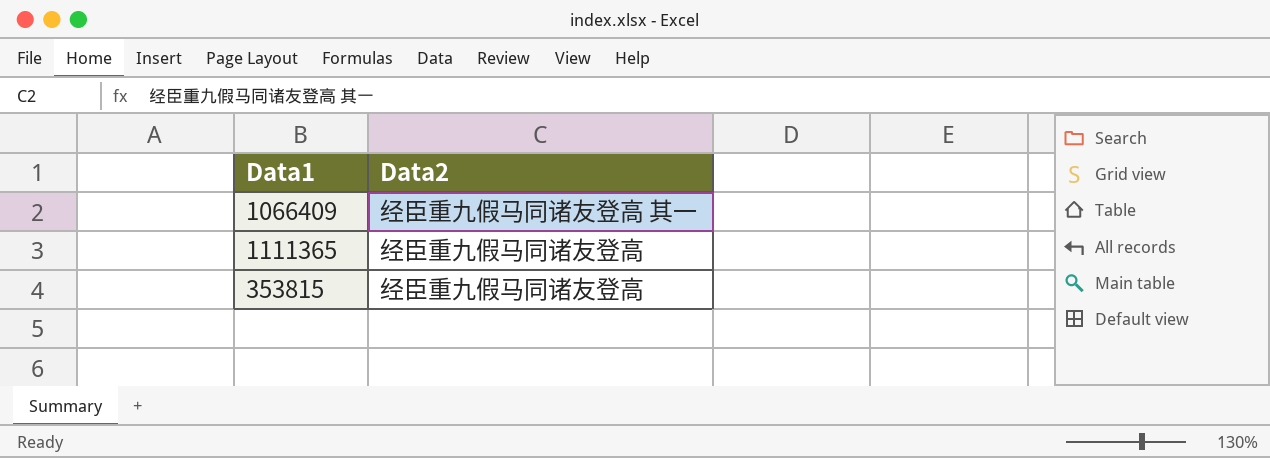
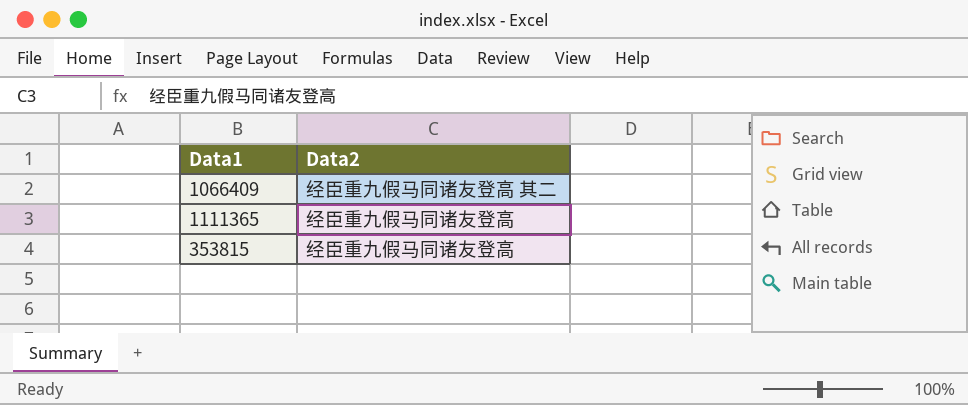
1066409 | Data2: 经臣重九假马同诸友登高 其一 -> 经臣重九假马同诸友登高 其二

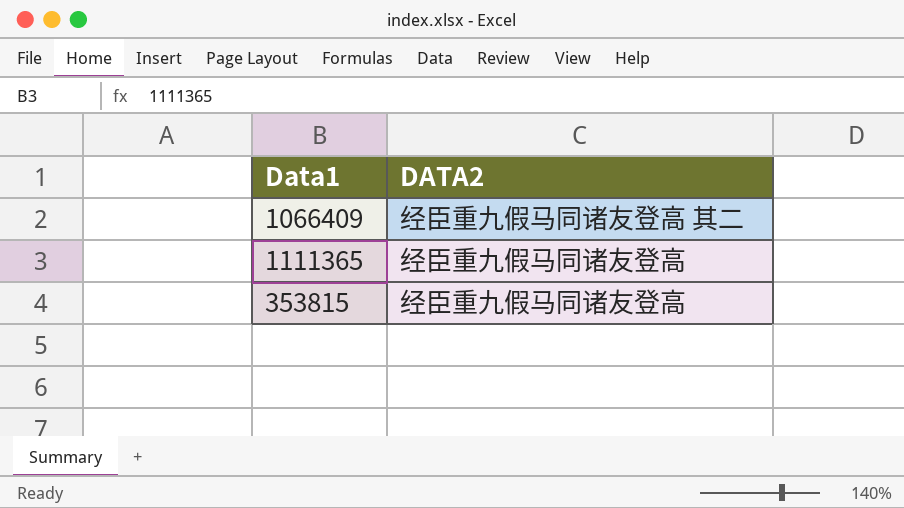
column name: Data2 -> DATA2

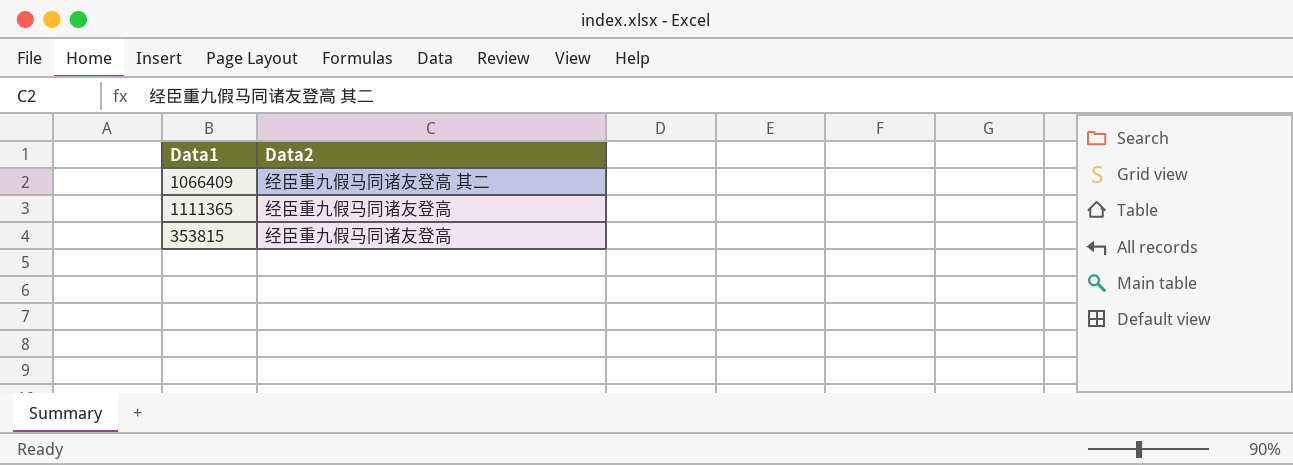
column name: DATA2 -> Data2

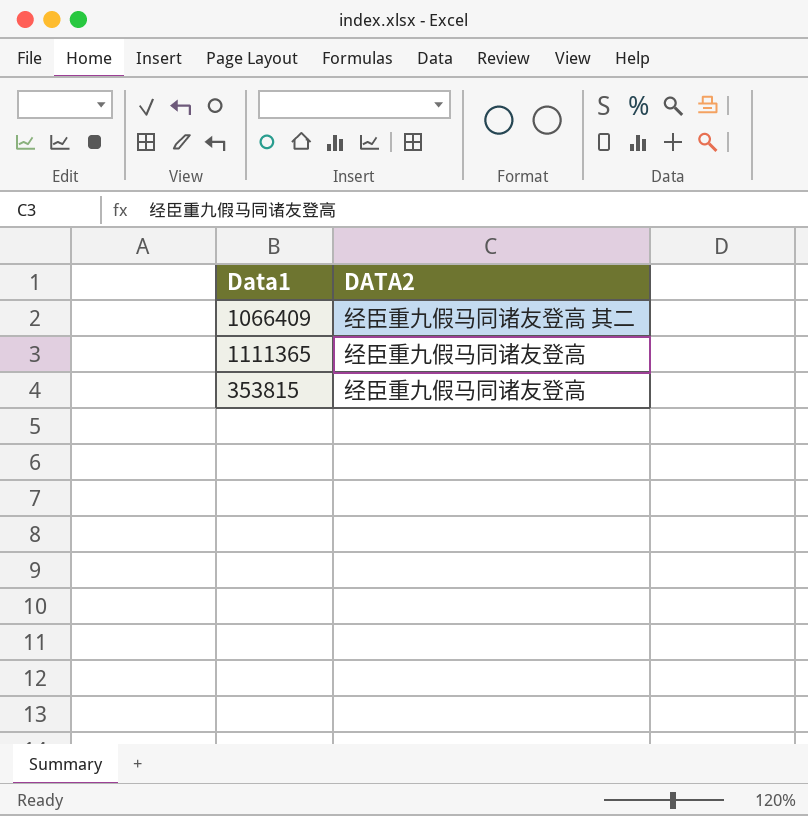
column name: Data2 -> DATA2

